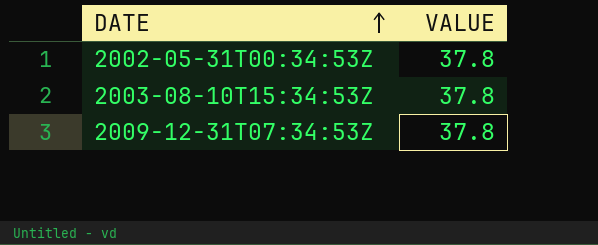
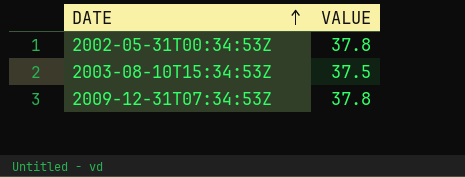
2003-08-10T15:34:53Z | VALUE: 37.8 -> 37.5

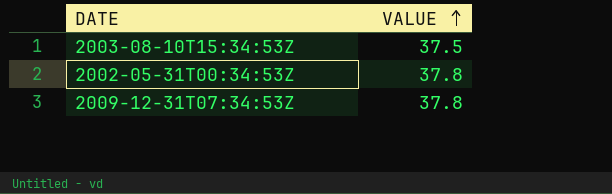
row order: DATE ascending -> VALUE ascending

